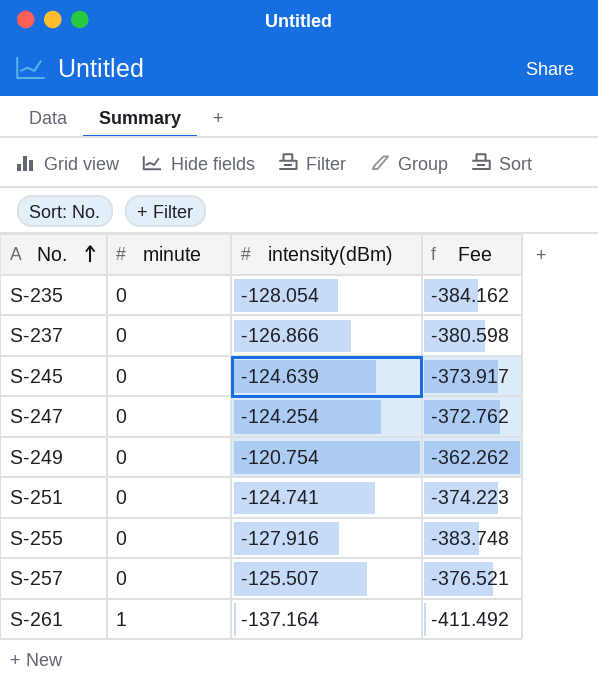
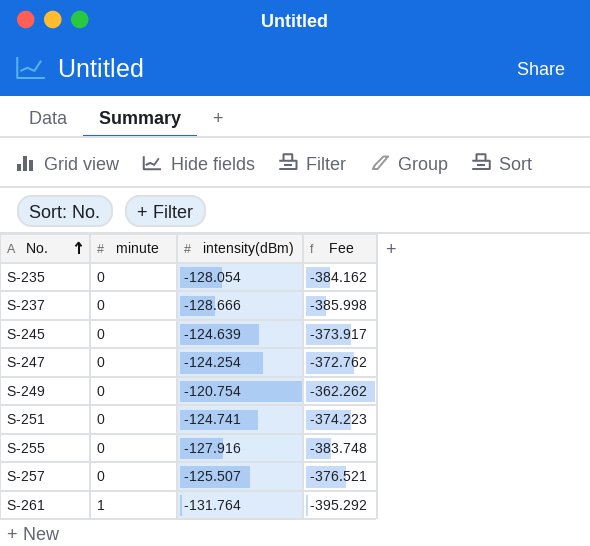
S-237 | intensity(dBm): -126.866 -> -128.666
S-237 | Fee: -380.598 -> -385.998
S-261 | intensity(dBm): -137.164 -> -131.764
S-261 | Fee: -411.492 -> -395.292

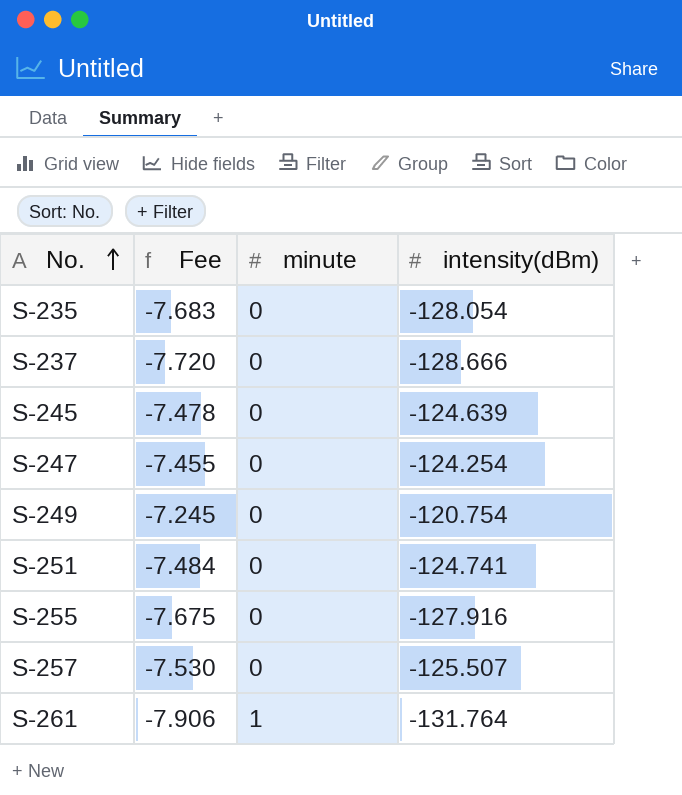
column Fee | formula: [intensity(dBm)] * 3 -> [intensity(dBm)] * 0.06
column Fee | position: 4 -> 2

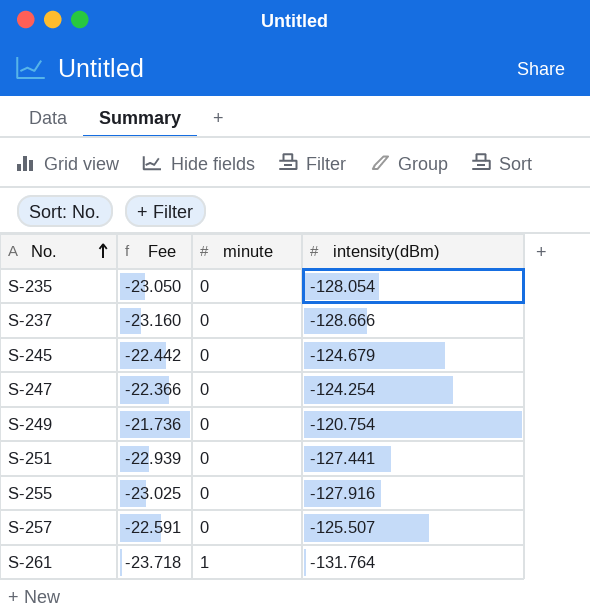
column Fee | formula: [intensity(dBm)] * 0.06 -> [intensity(dBm)] * 0.18
S-245 | intensity(dBm): -124.639 -> -124.679
S-251 | intensity(dBm): -124.741 -> -127.441

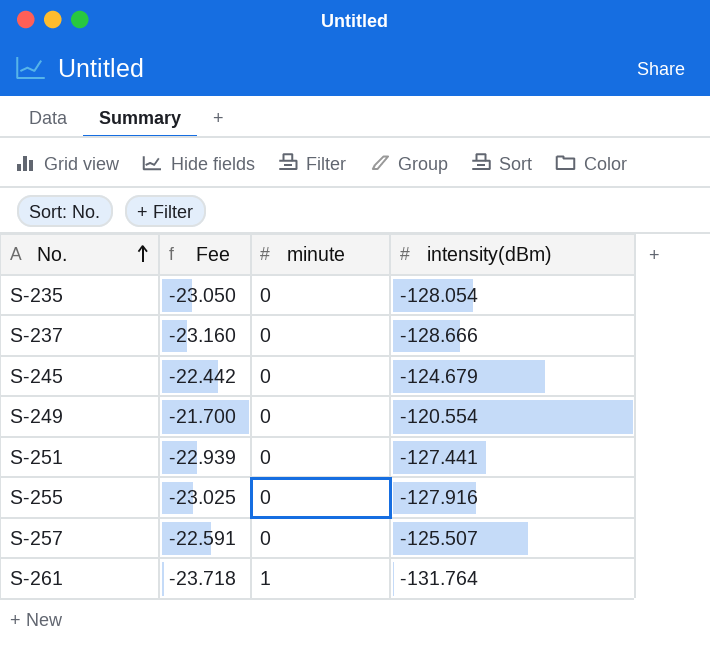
row S-247: -22.366 | 0 | -124.254 -> none
S-249 | Fee: -21.736 -> -21.700
S-249 | intensity(dBm): -120.754 -> -120.554

